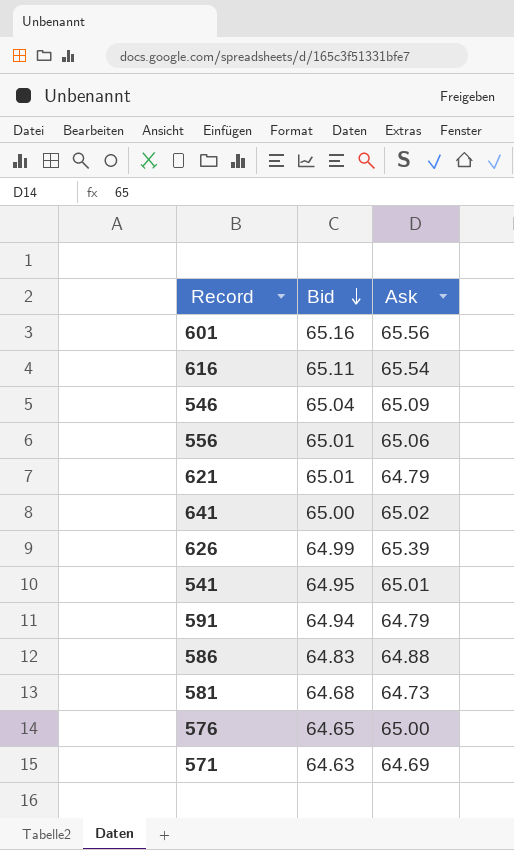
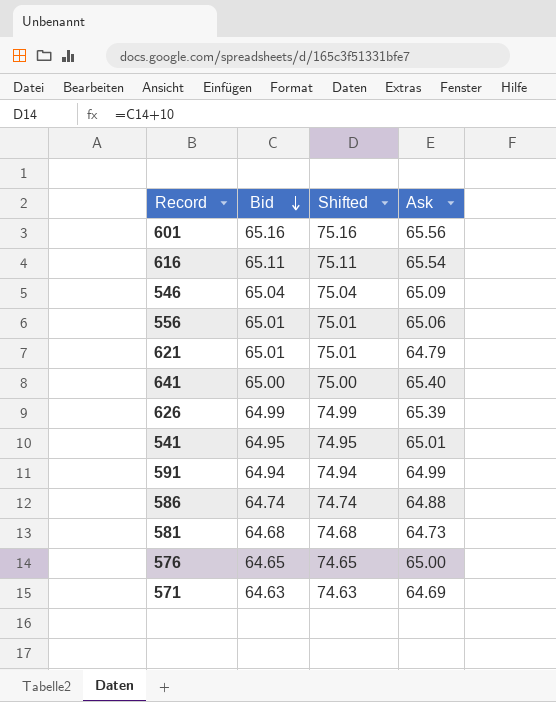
column Shifted | formula: none -> [Bid] + 10
641 | Ask: 65.02 -> 65.40
591 | Ask: 64.79 -> 64.99
586 | Bid: 64.83 -> 64.74

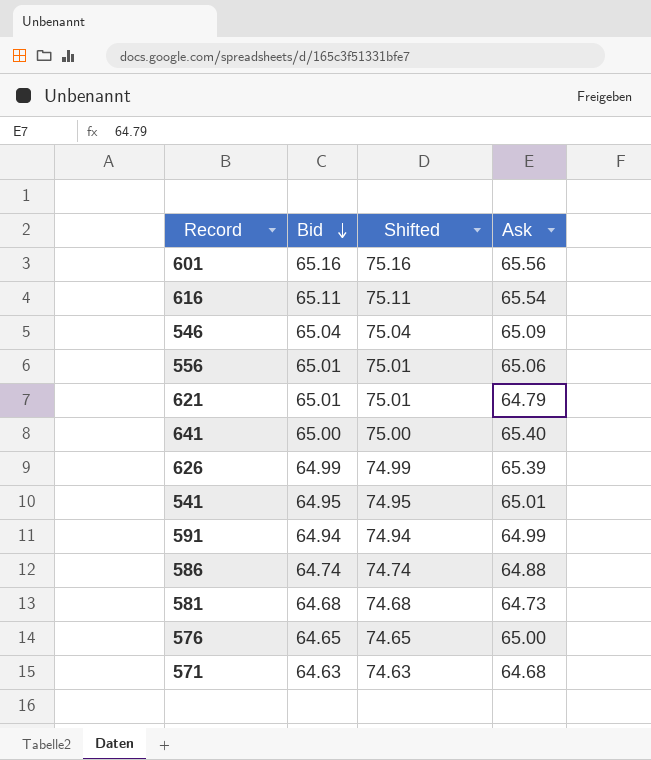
571 | Ask: 64.69 -> 64.68

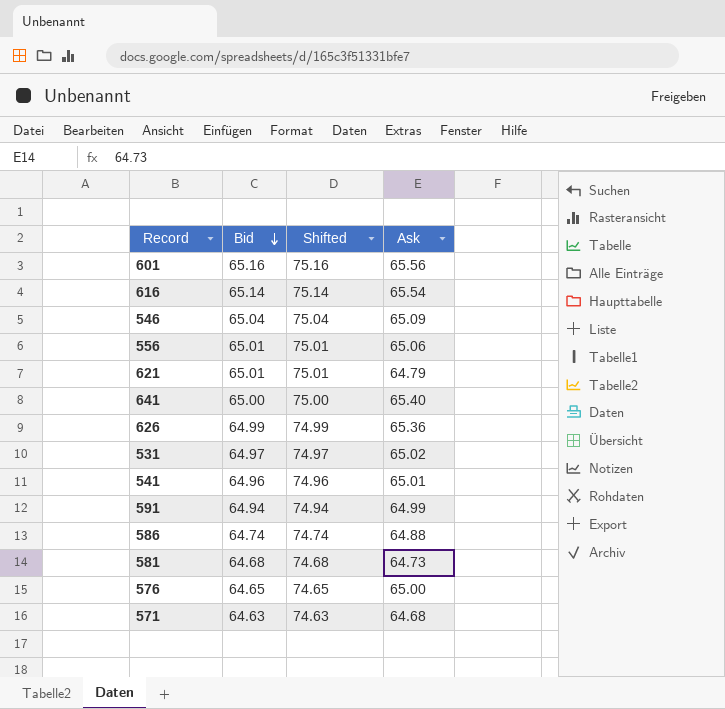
616 | Bid: 65.11 -> 65.14
616 | Shifted: 75.11 -> 75.14
626 | Ask: 65.39 -> 65.36
row 531: none -> 64.97 | 74.97 | 65.02
541 | Bid: 64.95 -> 64.96
541 | Shifted: 74.95 -> 74.96

